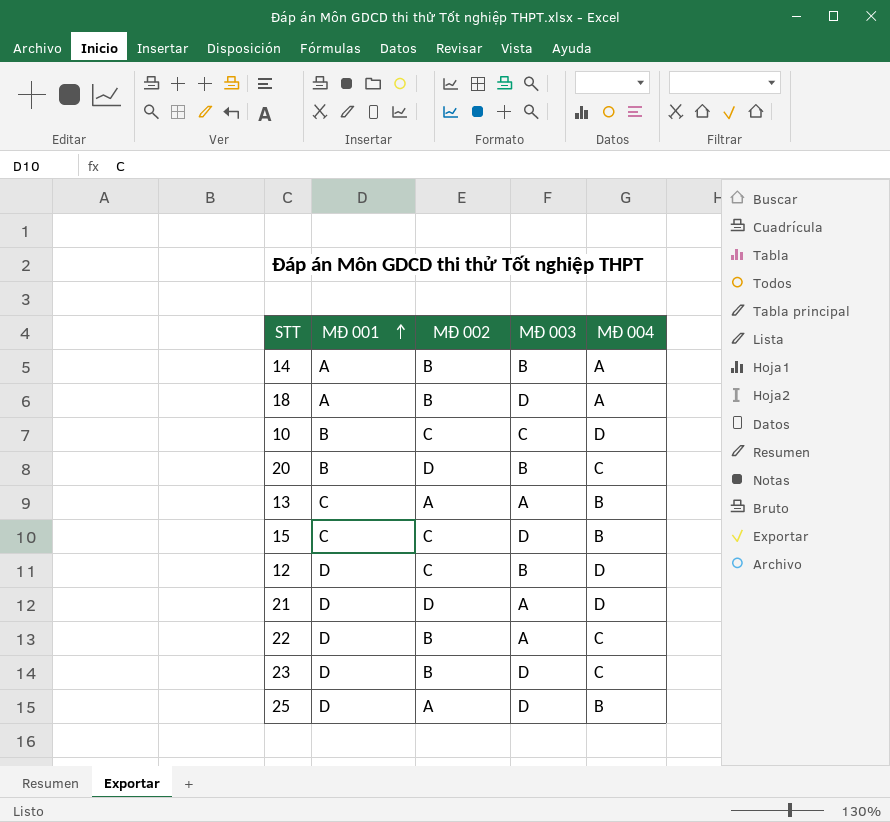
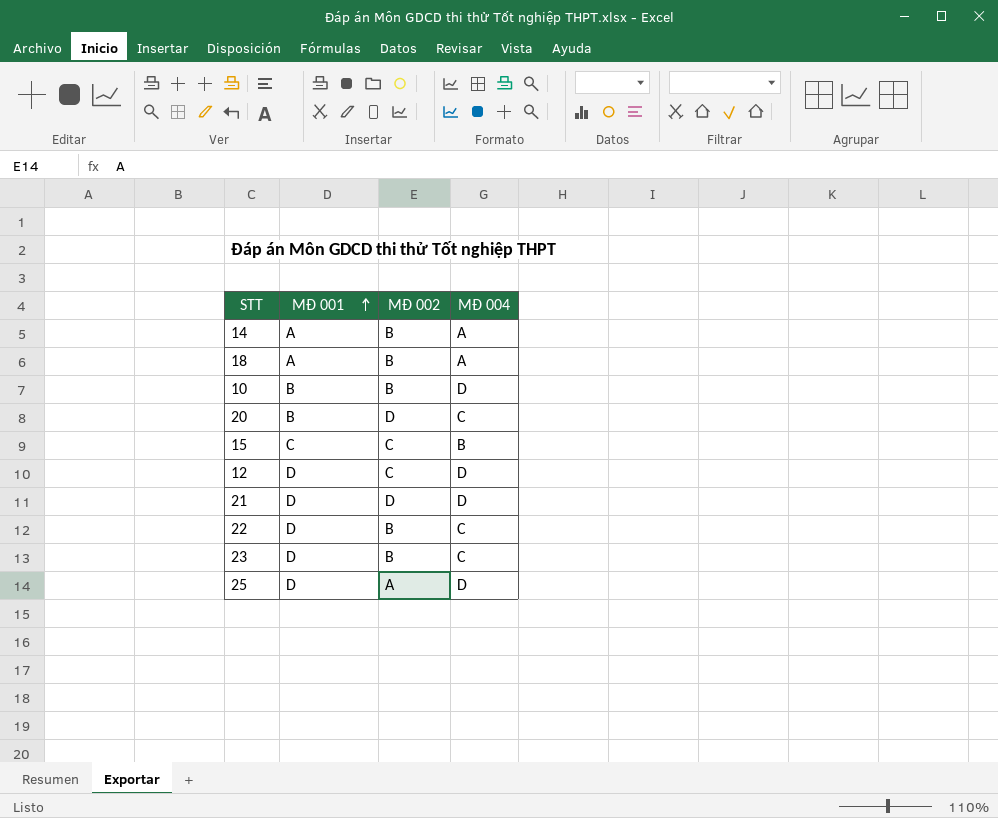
column MĐ 003 | position: 4 -> none
row 13: C | A | A | B -> none
10 | MĐ 002: C -> B
25 | MĐ 004: B -> D

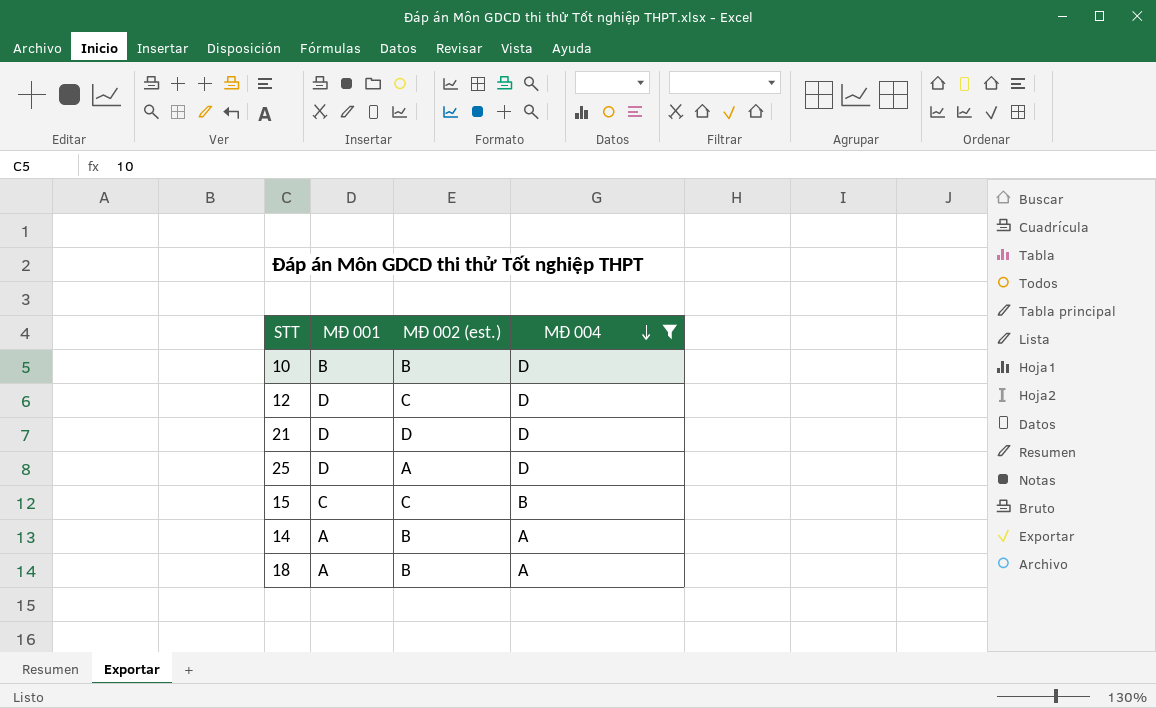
filter: none -> MĐ 004 != C
row order: MĐ 001 ascending -> MĐ 004 descending
column name: MĐ 002 -> MĐ 002 (est.)

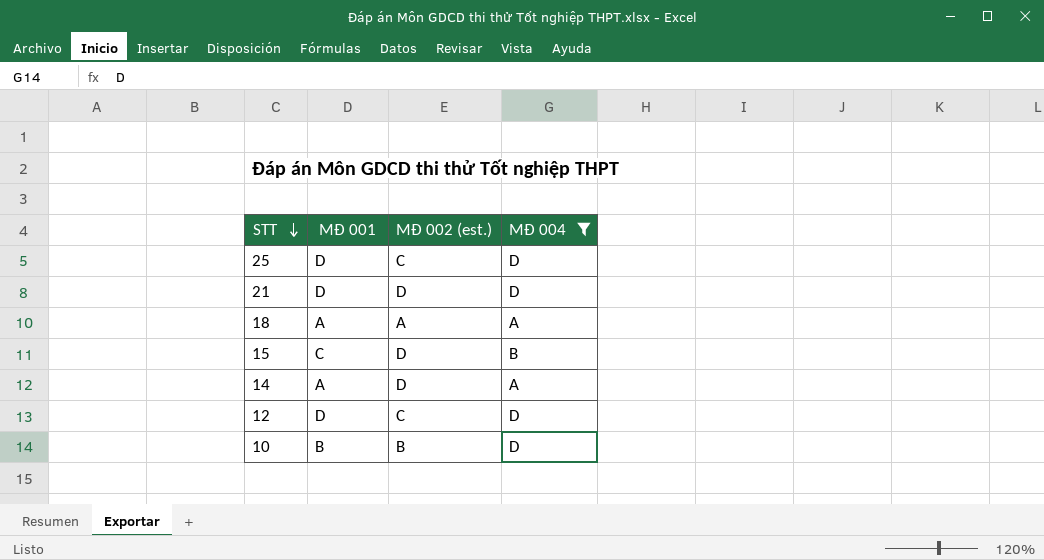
row order: MĐ 004 descending -> STT descending
25 | MĐ 002 (est.): A -> C
18 | MĐ 002 (est.): B -> A
15 | MĐ 002 (est.): C -> D
14 | MĐ 002 (est.): B -> D

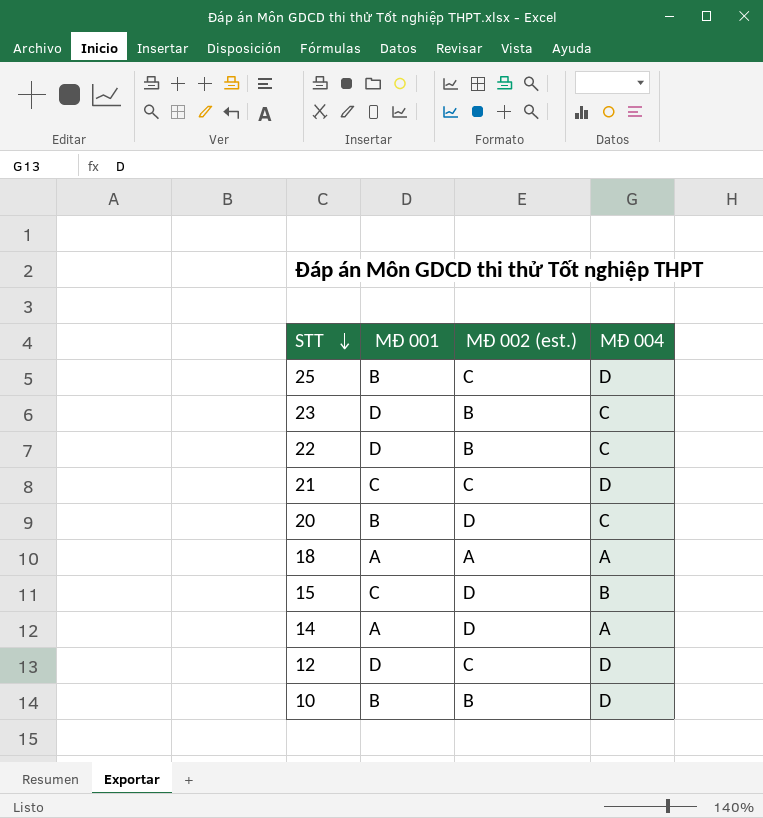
filter: MĐ 004 != C -> none
25 | MĐ 001: D -> B
21 | MĐ 001: D -> C
21 | MĐ 002 (est.): D -> C

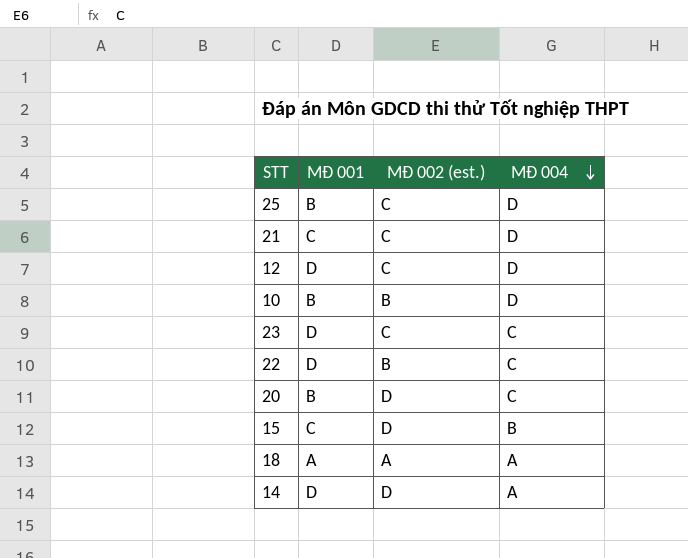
row order: STT descending -> MĐ 004 descending
23 | MĐ 002 (est.): B -> C
14 | MĐ 001: A -> D

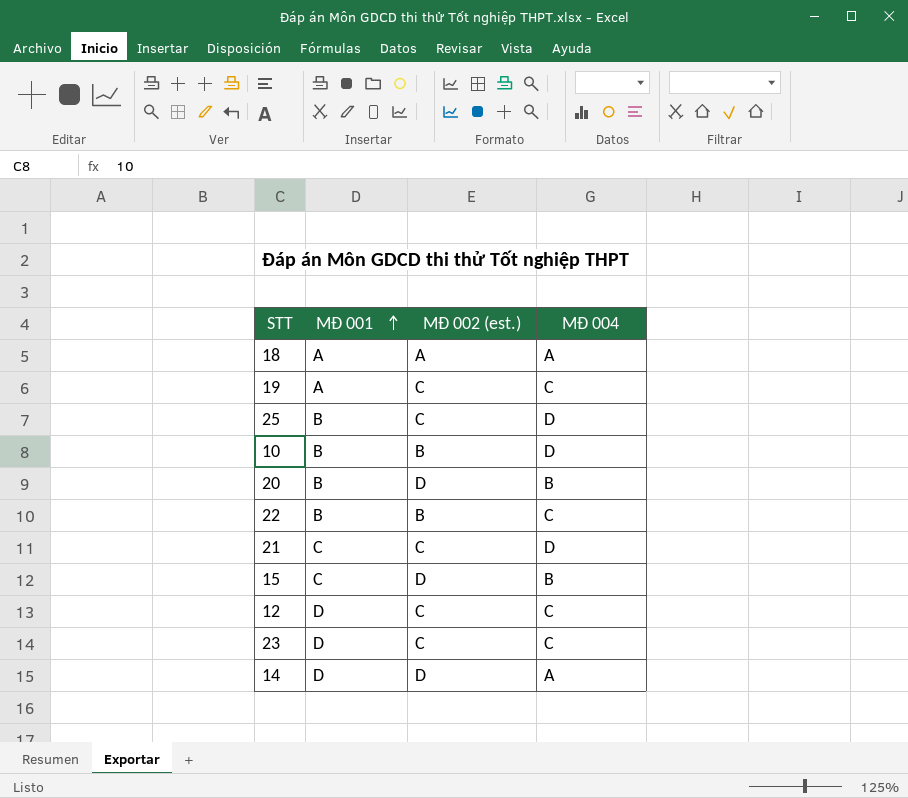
row order: MĐ 004 descending -> MĐ 001 ascending
row 19: none -> A | C | C
20 | MĐ 004: C -> B
22 | MĐ 001: D -> B
12 | MĐ 004: D -> C

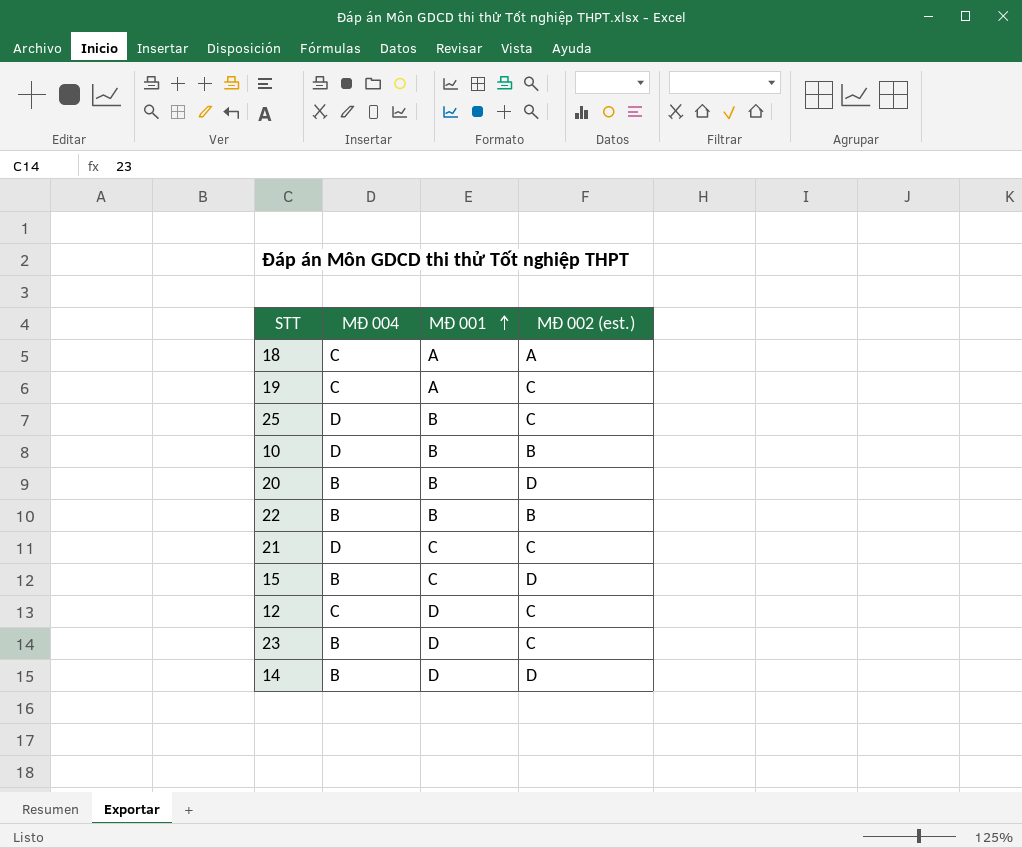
column MĐ 004 | position: 4 -> 2
18 | MĐ 004: A -> C
22 | MĐ 004: C -> B
23 | MĐ 004: C -> B
14 | MĐ 004: A -> B

